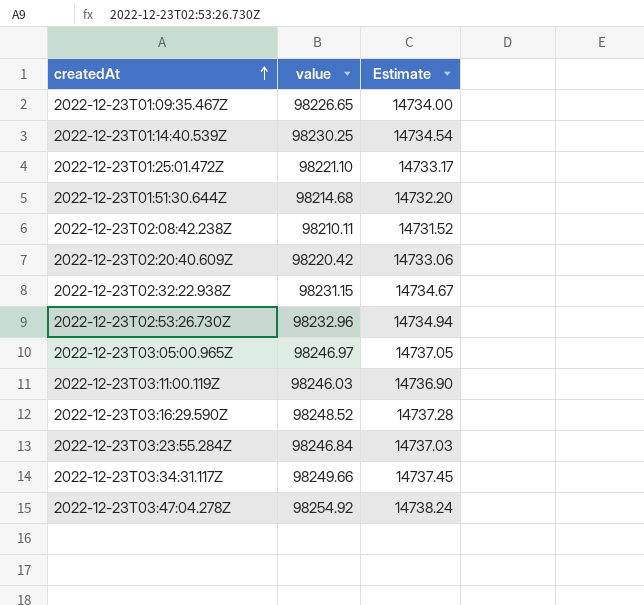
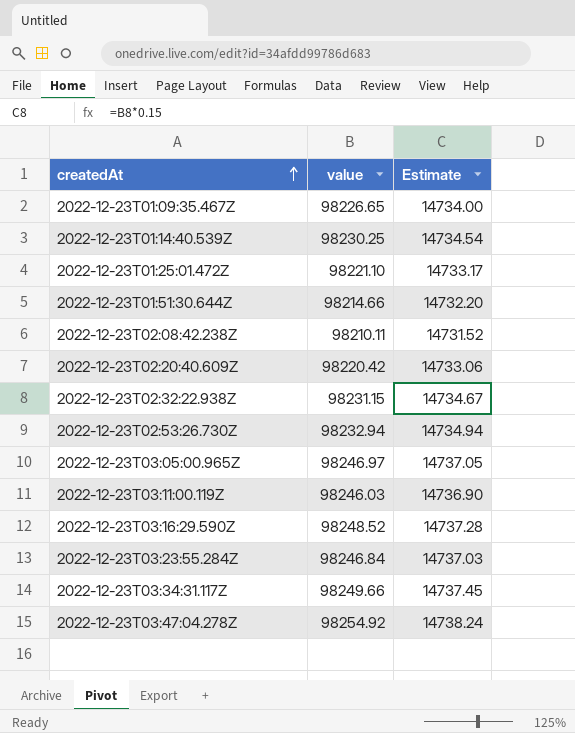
2022-12-23T01:51:30.644Z | value: 98214.68 -> 98214.66
2022-12-23T02:53:26.730Z | value: 98232.96 -> 98232.94

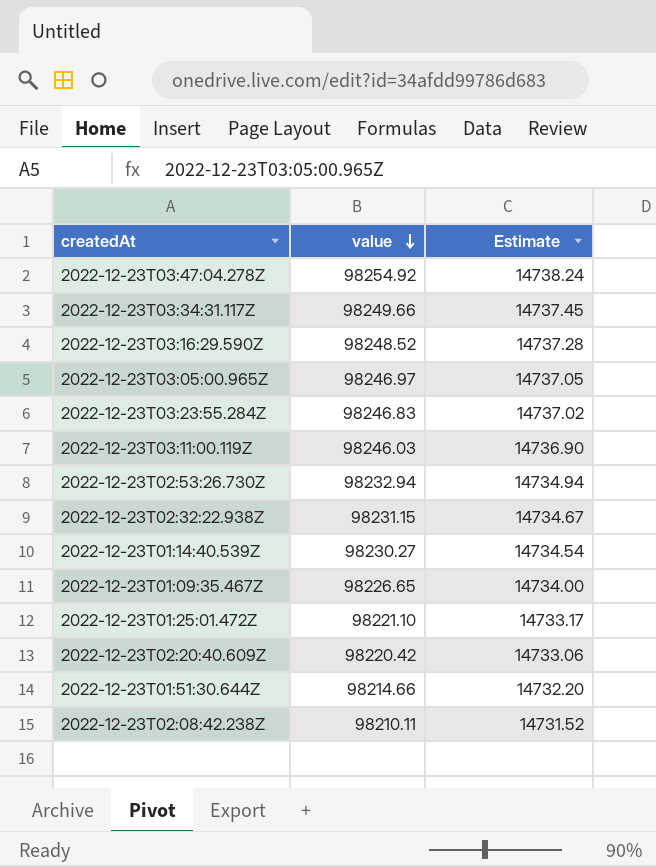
row order: createdAt ascending -> value descending
2022-12-23T03:23:55.284Z | value: 98246.84 -> 98246.83
2022-12-23T03:23:55.284Z | Estimate: 14737.03 -> 14737.02
2022-12-23T01:14:40.539Z | value: 98230.25 -> 98230.27

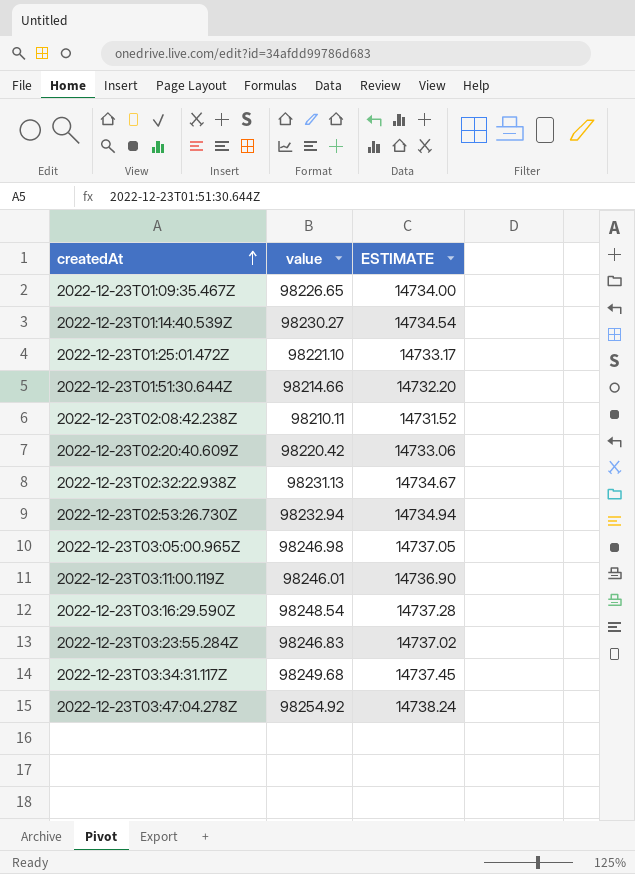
row order: value descending -> createdAt ascending
column name: Estimate -> ESTIMATE
2022-12-23T02:32:22.938Z | value: 98231.15 -> 98231.13
2022-12-23T03:05:00.965Z | value: 98246.97 -> 98246.98
2022-12-23T03:11:00.119Z | value: 98246.03 -> 98246.01
2022-12-23T03:16:29.590Z | value: 98248.52 -> 98248.54
2022-12-23T03:34:31.117Z | value: 98249.66 -> 98249.68

